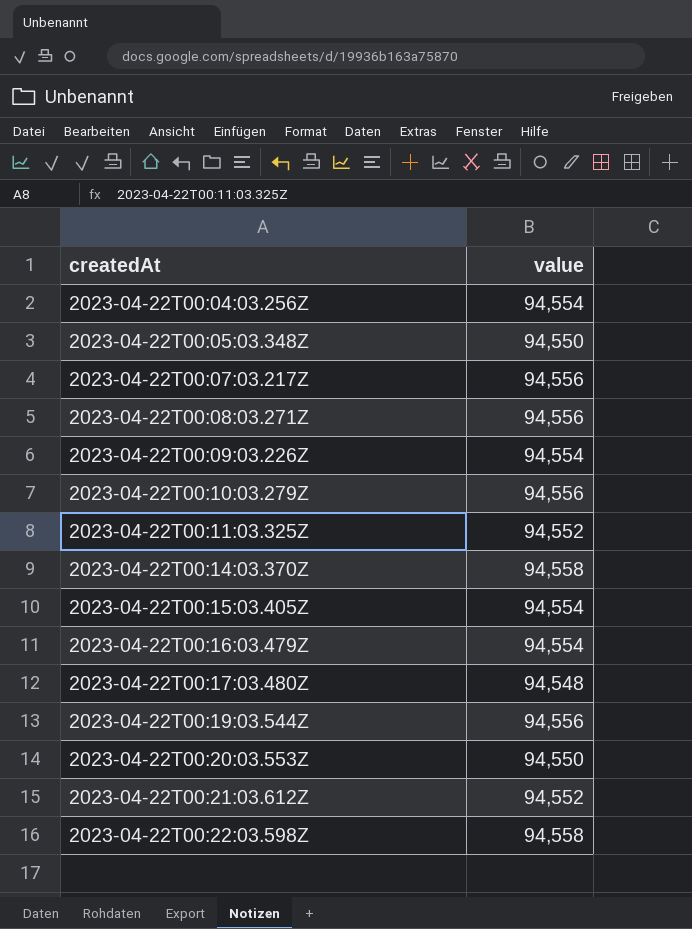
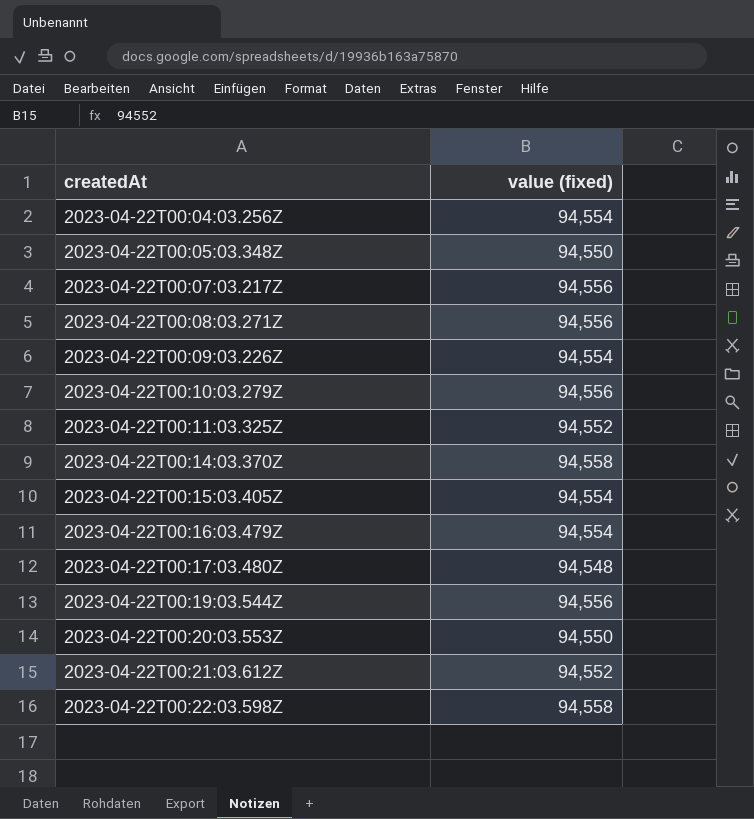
column name: value -> value (fixed)

